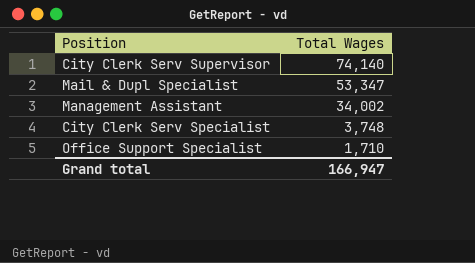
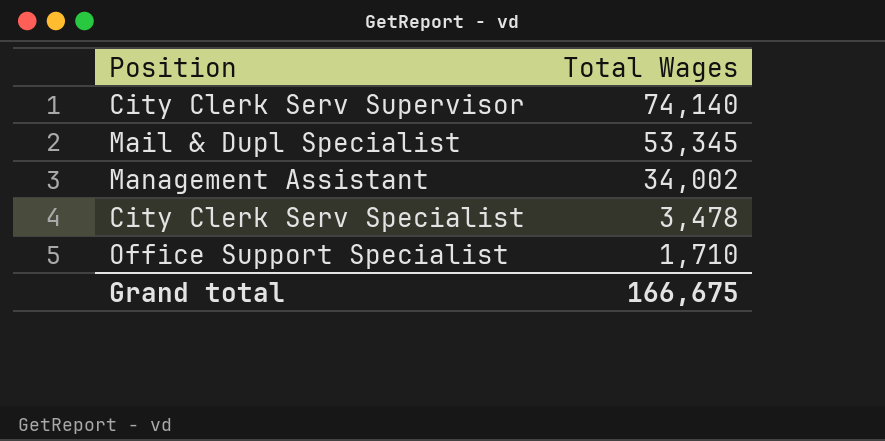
Mail & Dupl Specialist | Total Wages: 53,347 -> 53,345
City Clerk Serv Specialist | Total Wages: 3,748 -> 3,478
Grand total | Total Wages: 166,947 -> 166,675

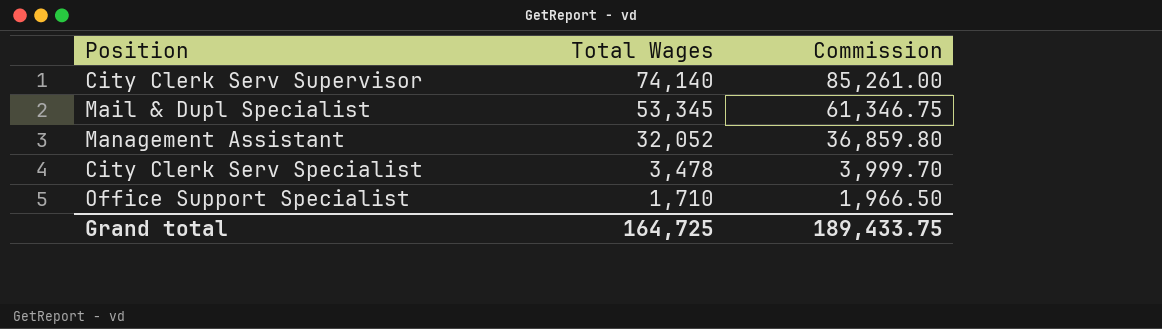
column Commission | formula: none -> [Total Wages] * 1.15
Management Assistant | Total Wages: 34,002 -> 32,052
Grand total | Total Wages: 166,675 -> 164,725

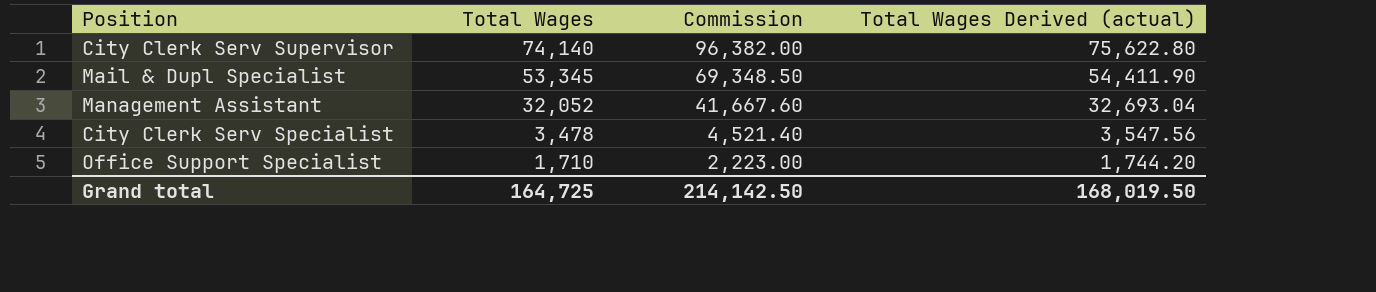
column Commission | formula: [Total Wages] * 1.15 -> [Total Wages] * 1.3
column Total Wages Derived (actual) | formula: none -> [Total Wages] * 1.02
Grand total | Commission: 189,433.75 -> 214,142.50

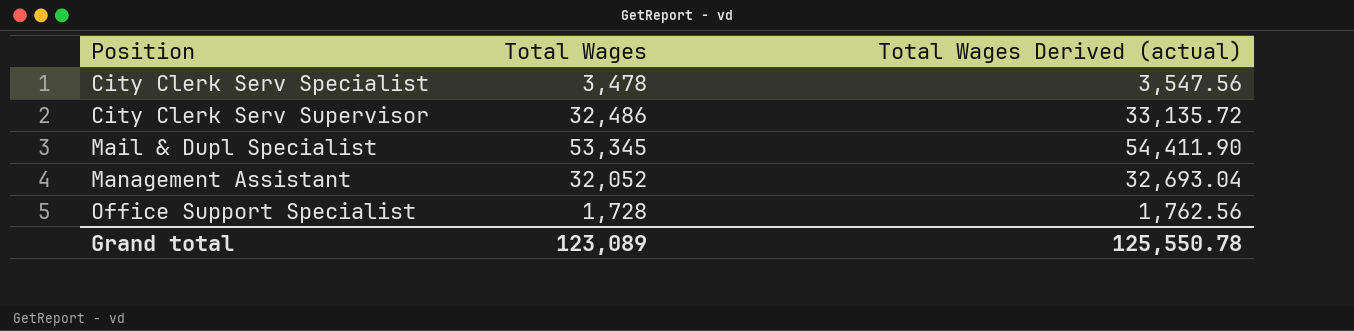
row order: Total Wages descending -> Position ascending
column Commission | formula: [Total Wages] * 1.3 -> none
City Clerk Serv Supervisor | Total Wages: 74,140 -> 32,486
City Clerk Serv Supervisor | Total Wages Derived (actual): 75,622.80 -> 33,135.72
Office Support Specialist | Total Wages: 1,710 -> 1,728
Office Support Specialist | Total Wages Derived (actual): 1,744.20 -> 1,762.56
Grand total | Total Wages: 164,725 -> 123,089
Grand total | Total Wages Derived (actual): 168,019.50 -> 125,550.78

